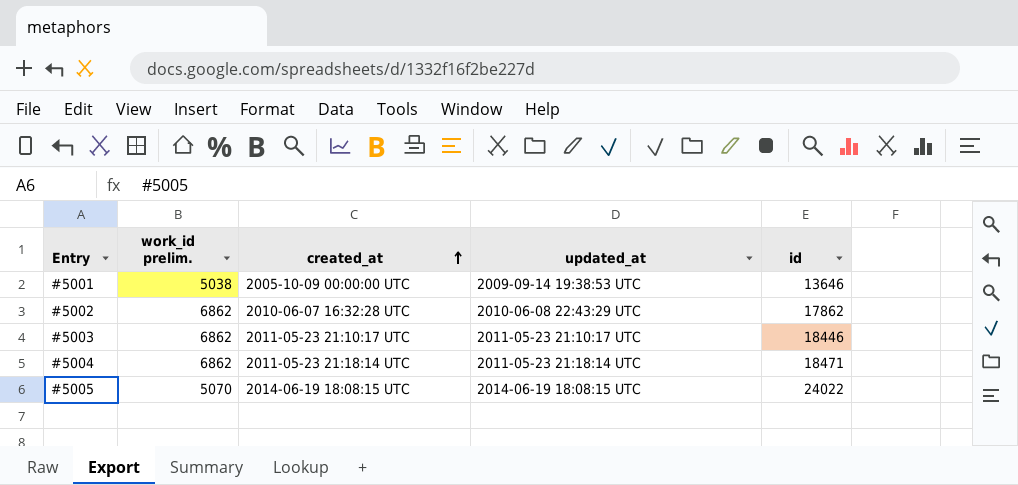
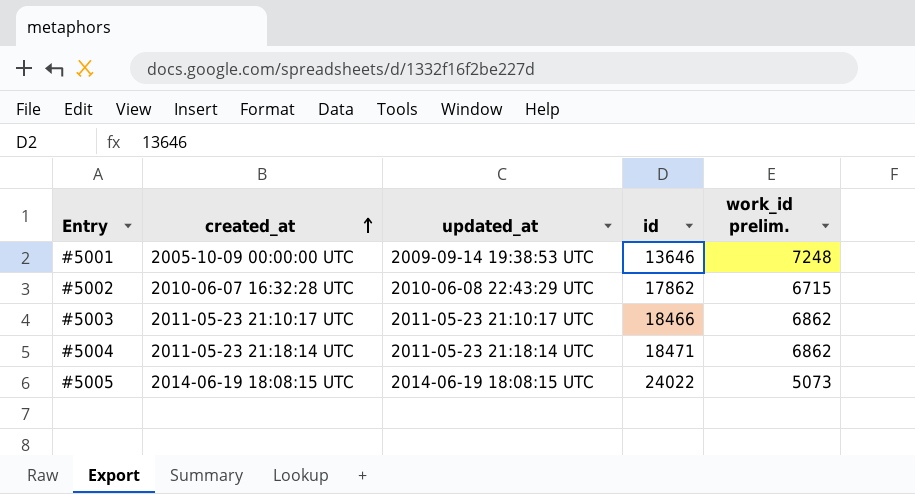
column work_id prelim. | position: 2 -> 5
#5001 | work_id prelim.: 5038 -> 7248
#5002 | work_id prelim.: 6862 -> 6715
#5003 | id: 18446 -> 18466
#5005 | work_id prelim.: 5070 -> 5073

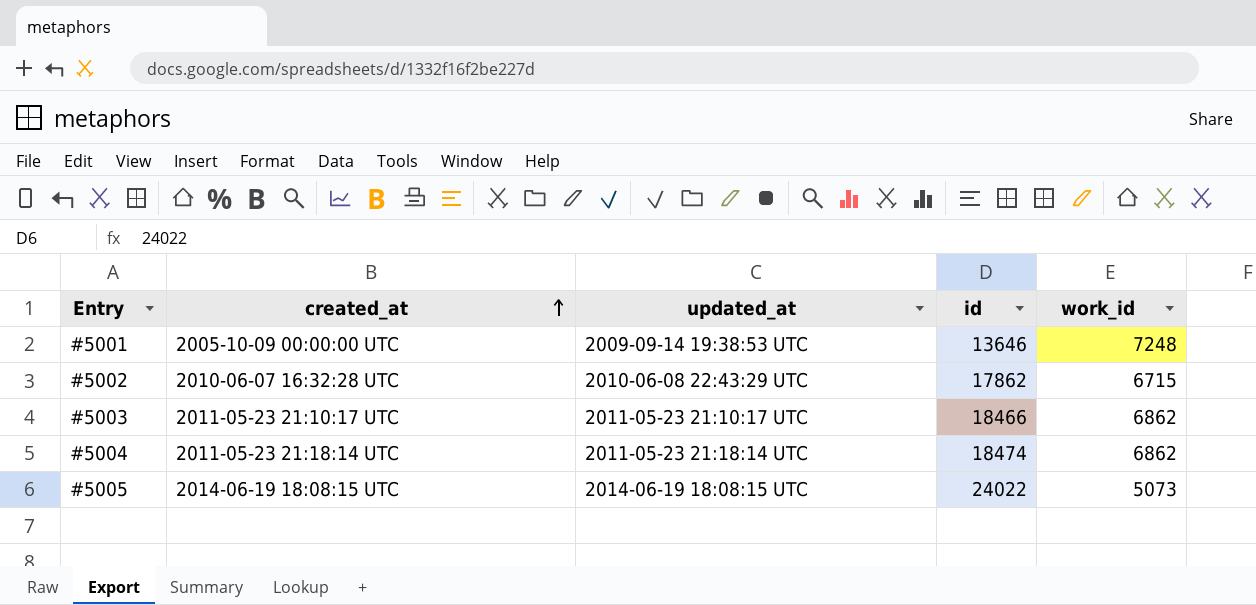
column name: work_id prelim. -> work_id
#5004 | id: 18471 -> 18474

